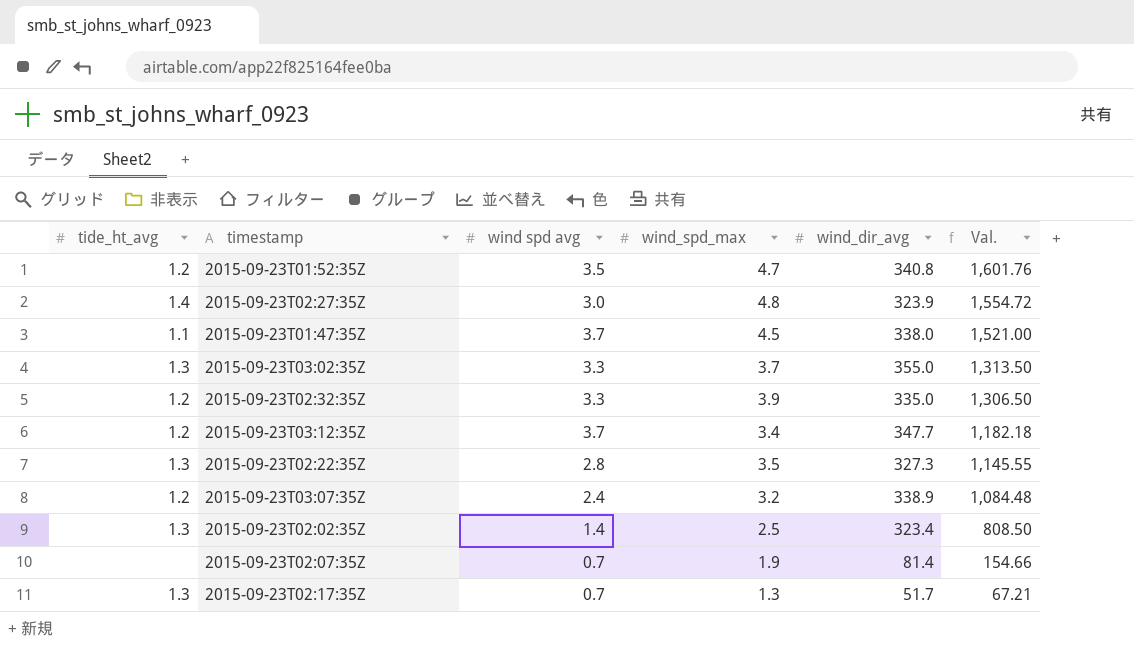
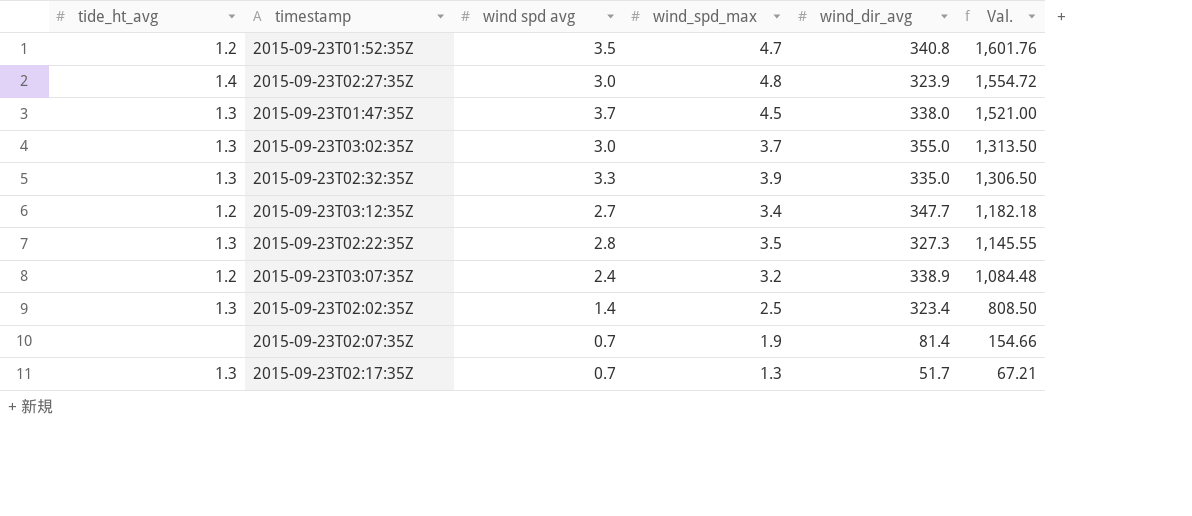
2015-09-23T01:47:35Z | tide_ht_avg: 1.1 -> 1.3
2015-09-23T03:02:35Z | wind spd avg: 3.3 -> 3.0
2015-09-23T02:32:35Z | tide_ht_avg: 1.2 -> 1.3
2015-09-23T03:12:35Z | wind spd avg: 3.7 -> 2.7

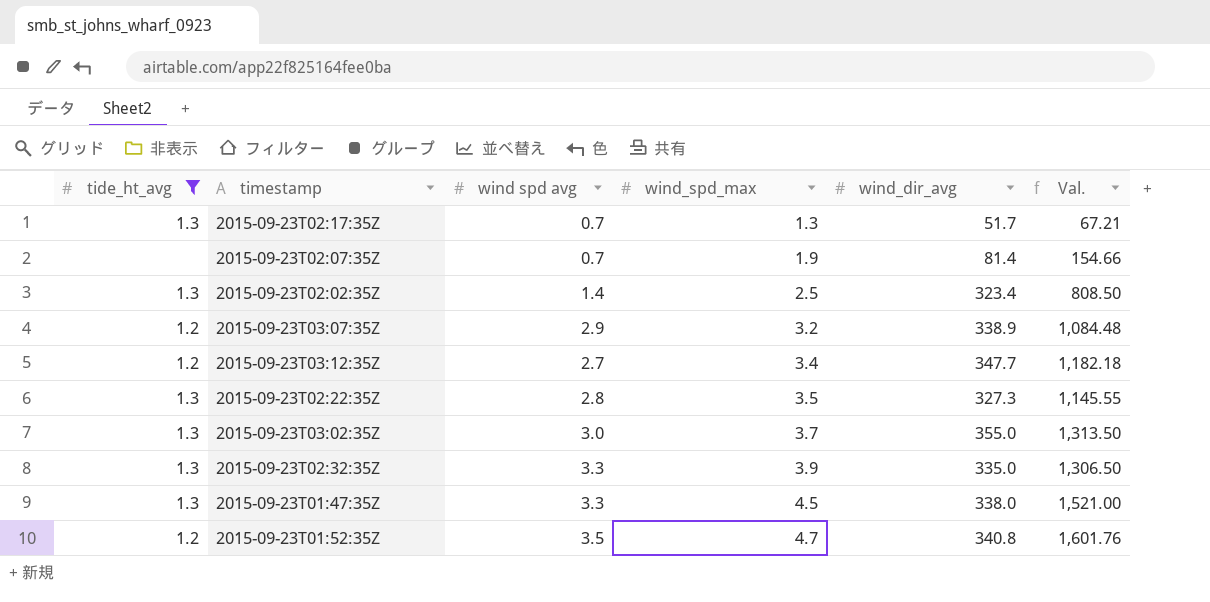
filter: none -> tide_ht_avg != 1.4
row order: Val. descending -> wind_spd_max ascending
2015-09-23T03:07:35Z | wind spd avg: 2.4 -> 2.9
2015-09-23T01:47:35Z | wind spd avg: 3.7 -> 3.3

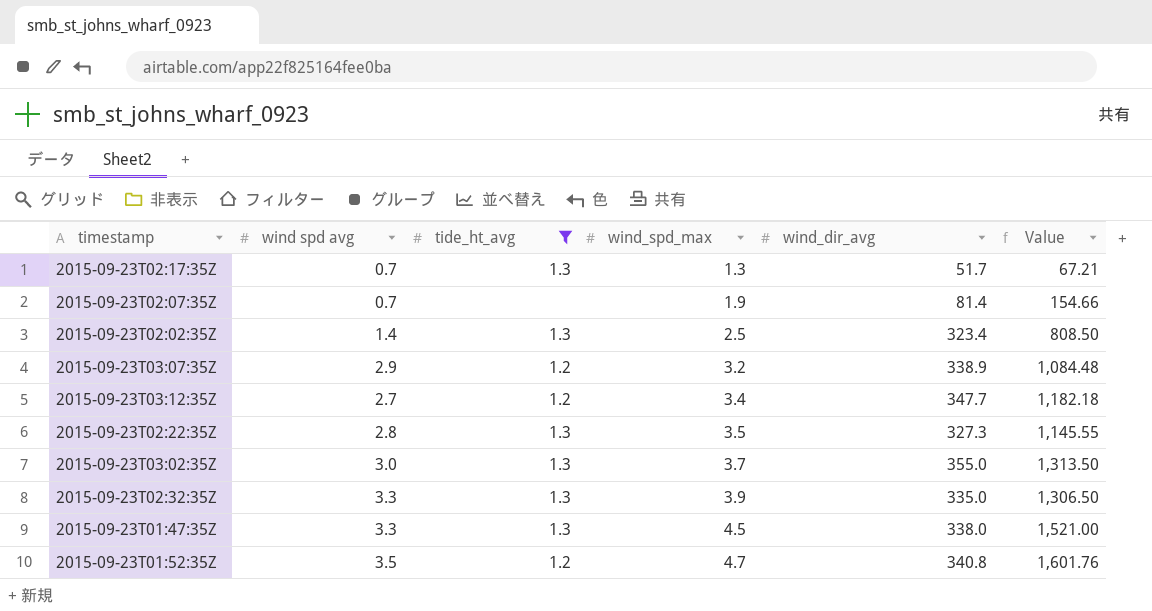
column tide_ht_avg | position: 1 -> 3
column name: Val. -> Value

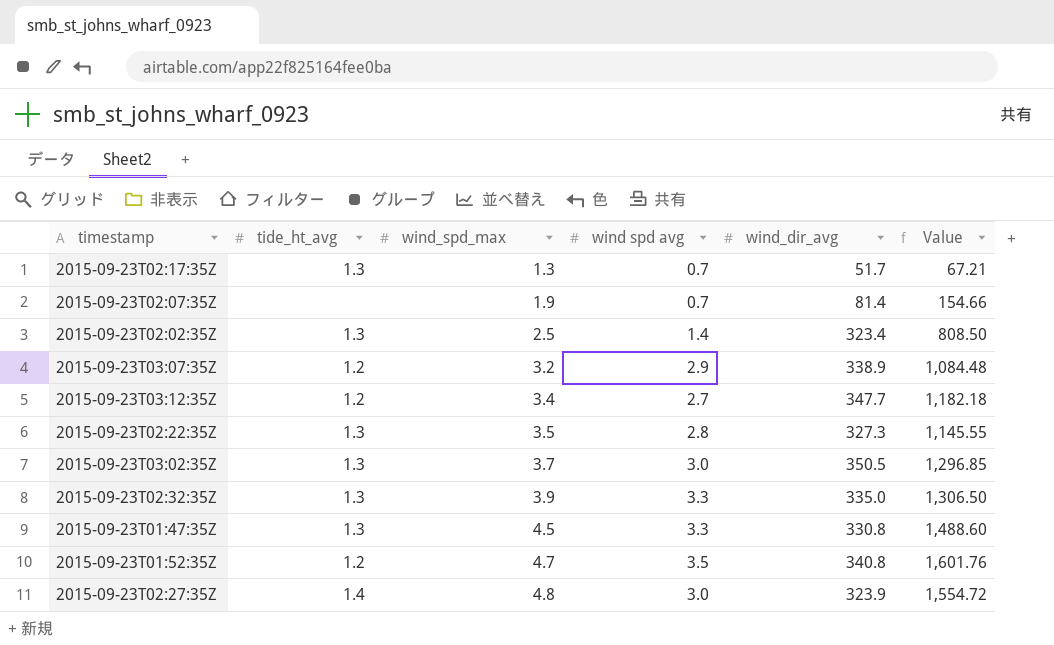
filter: tide_ht_avg != 1.4 -> none
column wind spd avg | position: 2 -> 4
2015-09-23T03:02:35Z | wind_dir_avg: 355.0 -> 350.5
2015-09-23T03:02:35Z | Value: 1,313.50 -> 1,296.85
2015-09-23T01:47:35Z | wind_dir_avg: 338.0 -> 330.8
2015-09-23T01:47:35Z | Value: 1,521.00 -> 1,488.60

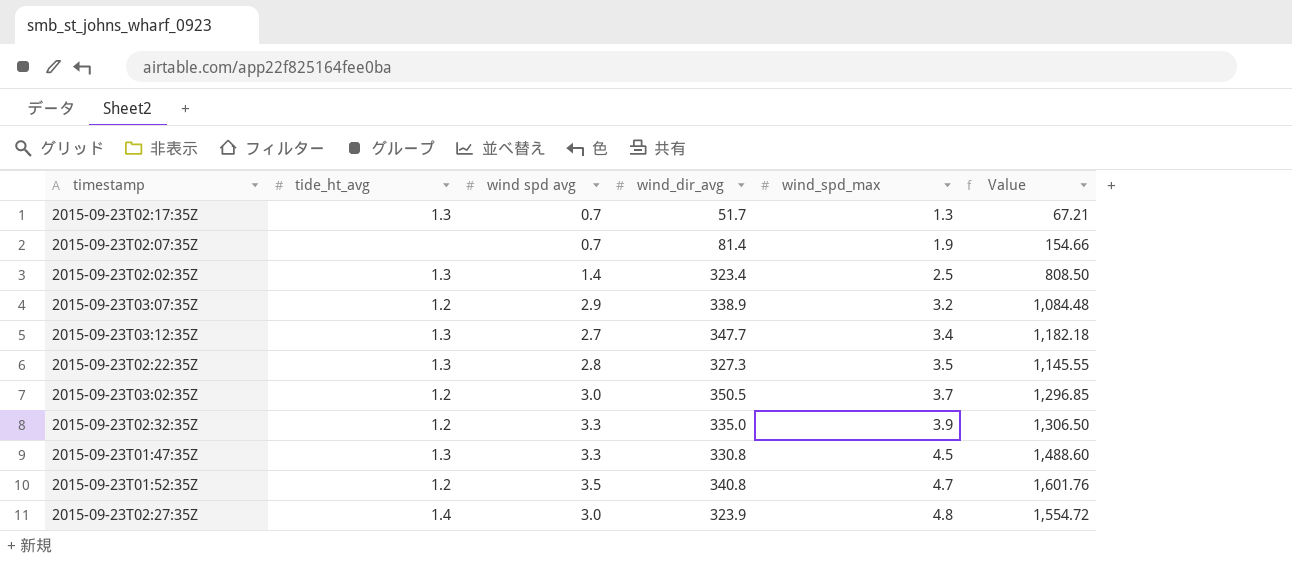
column wind_spd_max | position: 3 -> 5
2015-09-23T03:12:35Z | tide_ht_avg: 1.2 -> 1.3
2015-09-23T03:02:35Z | tide_ht_avg: 1.3 -> 1.2
2015-09-23T02:32:35Z | tide_ht_avg: 1.3 -> 1.2

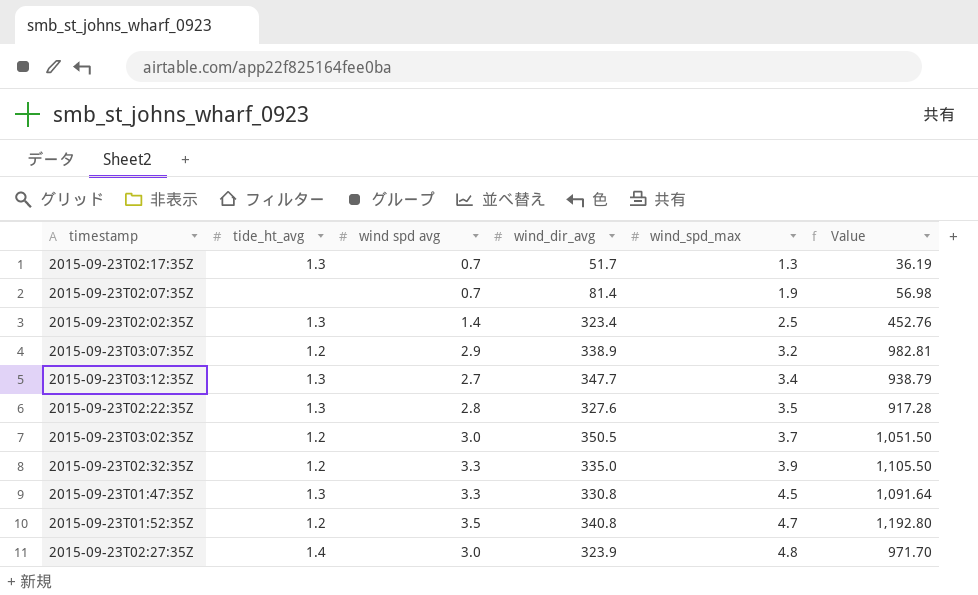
column Value | formula: [wind_dir_avg] * [wind_spd_max] -> [wind spd avg] * [wind_dir_avg]
2015-09-23T02:22:35Z | wind_dir_avg: 327.3 -> 327.6

